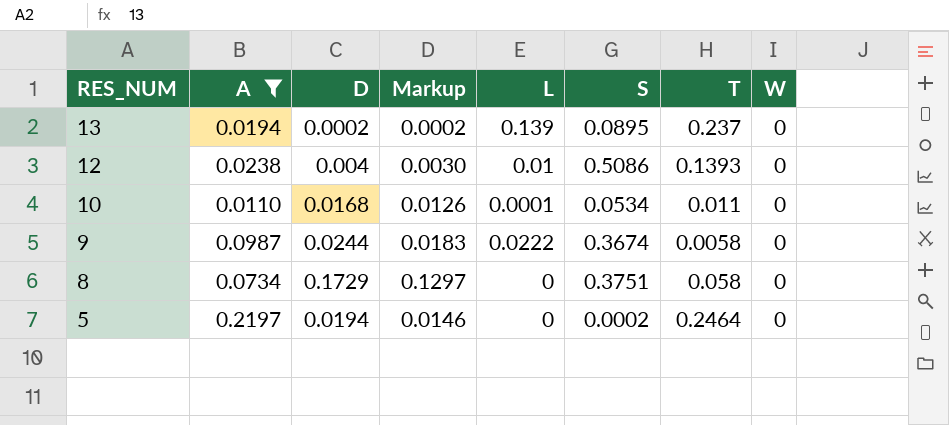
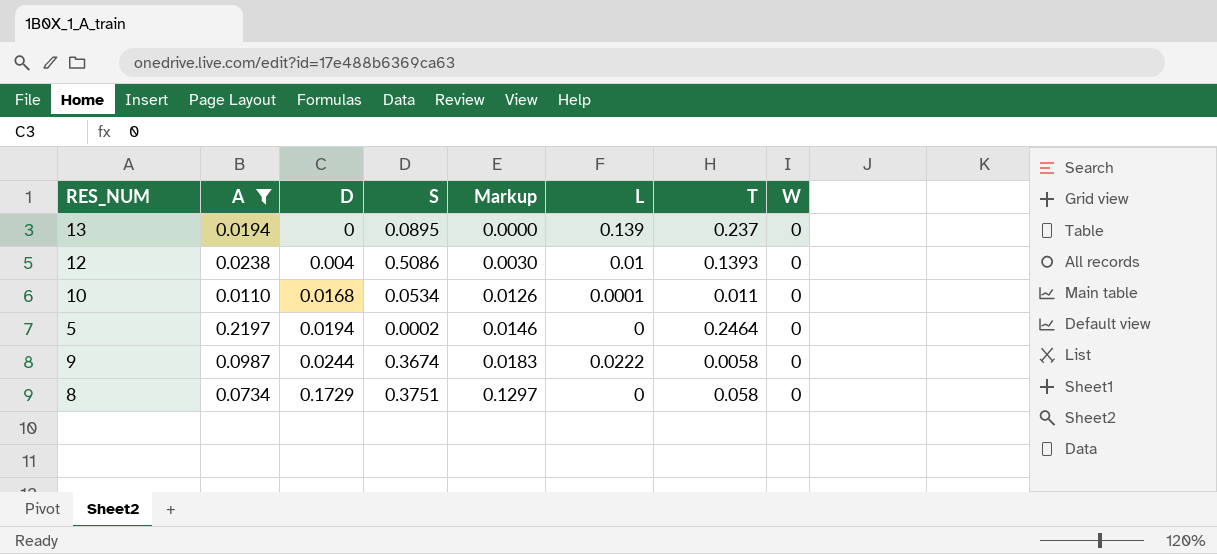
row order: RES_NUM descending -> D ascending
column S | position: 6 -> 4
13 | D: 0.0002 -> 0
13 | Markup: 0.0002 -> 0.0000

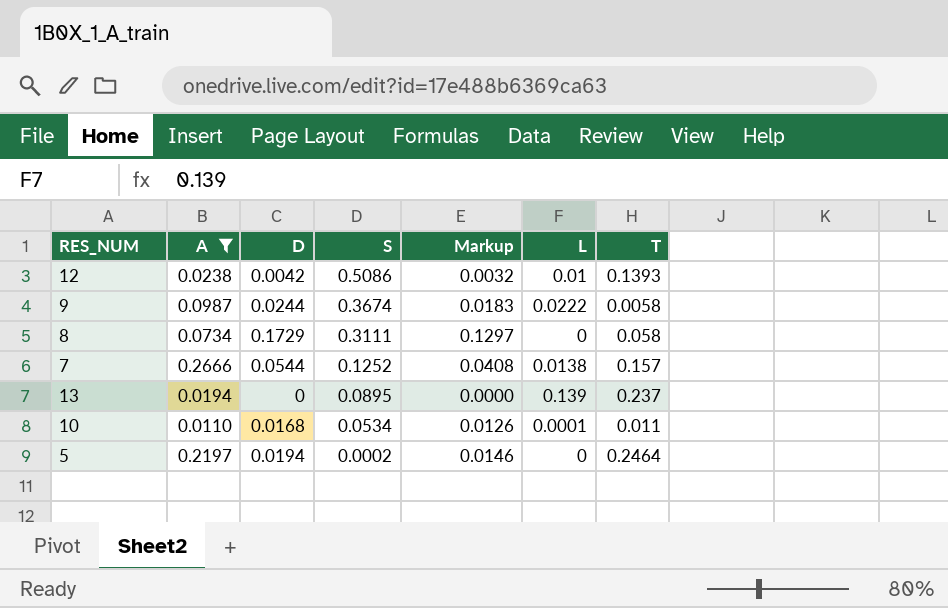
row order: D ascending -> S descending
column W | position: 8 -> none
12 | D: 0.004 -> 0.0042
12 | Markup: 0.0030 -> 0.0032
8 | S: 0.3751 -> 0.3111
row 7: none -> 0.2666 | 0.0544 | 0.1252 | 0.0408 | 0.0138 | 0.157

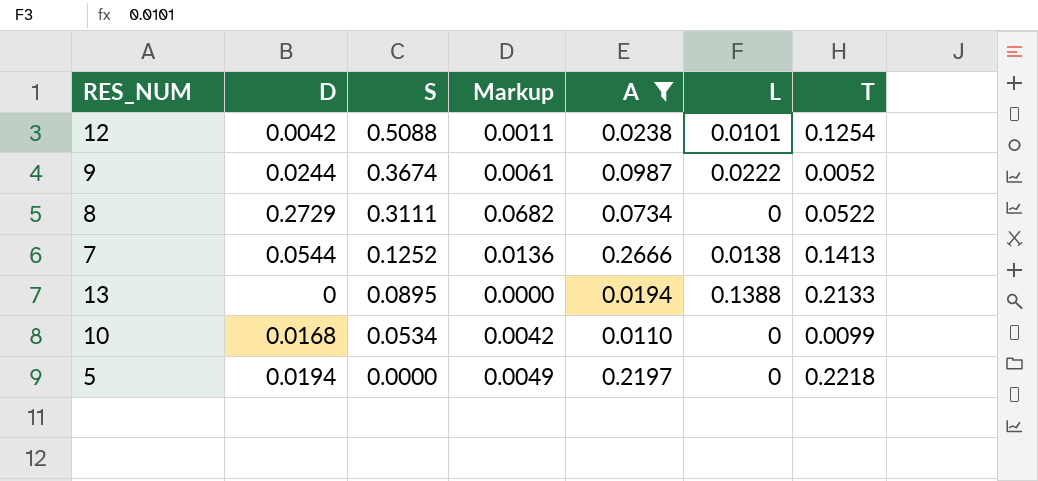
column Markup | formula: [D] * 0.75 -> [D] * 0.25
column A | position: 2 -> 5
12 | S: 0.5086 -> 0.5088
12 | L: 0.01 -> 0.0101
12 | T: 0.1393 -> 0.1254
9 | T: 0.0058 -> 0.0052
8 | D: 0.1729 -> 0.2729
8 | T: 0.058 -> 0.0522
7 | T: 0.157 -> 0.1413
13 | L: 0.139 -> 0.1388
13 | T: 0.237 -> 0.2133
10 | L: 0.0001 -> 0
10 | T: 0.011 -> 0.0099
5 | S: 0.0002 -> 0.0000
5 | T: 0.2464 -> 0.2218

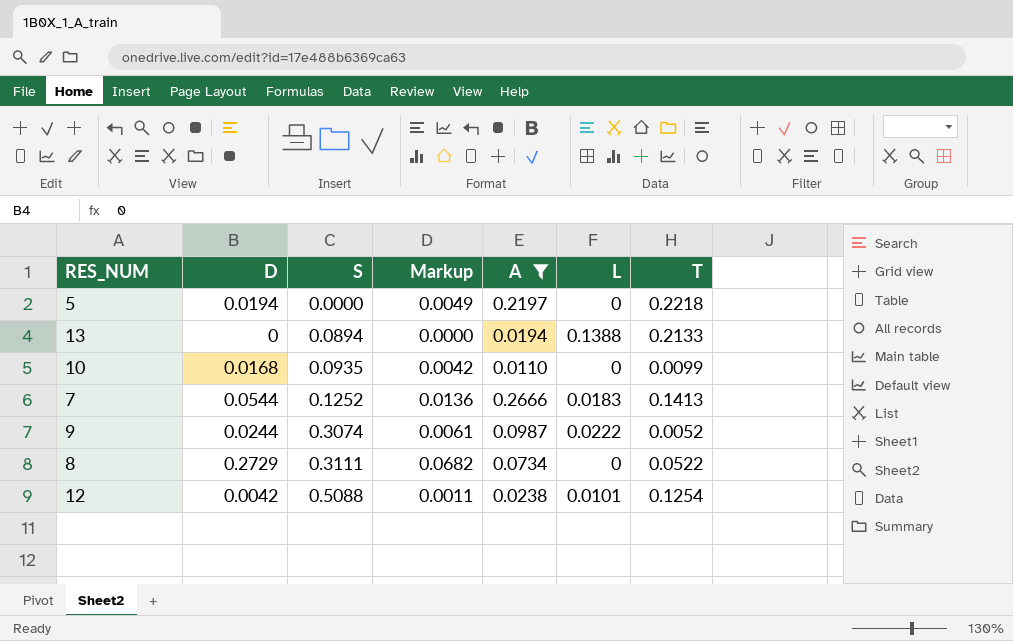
row order: S descending -> S ascending
13 | S: 0.0895 -> 0.0894
10 | S: 0.0534 -> 0.0935
7 | L: 0.0138 -> 0.0183
9 | S: 0.3674 -> 0.3074

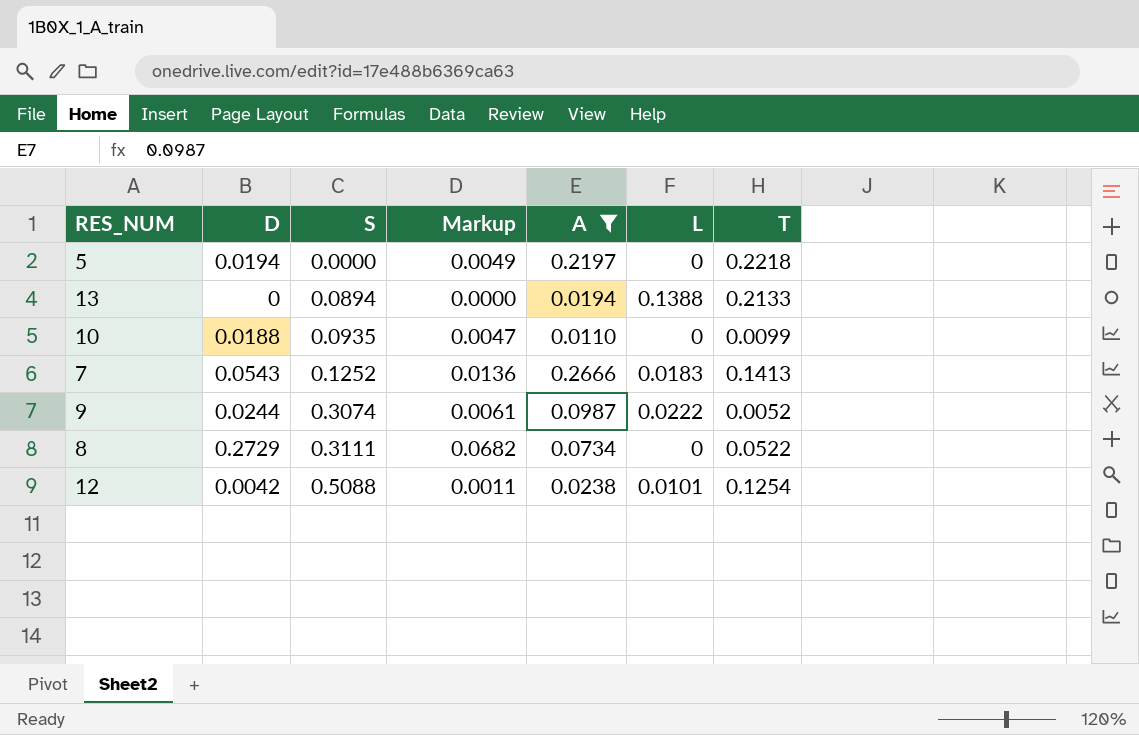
10 | D: 0.0168 -> 0.0188
10 | Markup: 0.0042 -> 0.0047
7 | D: 0.0544 -> 0.0543

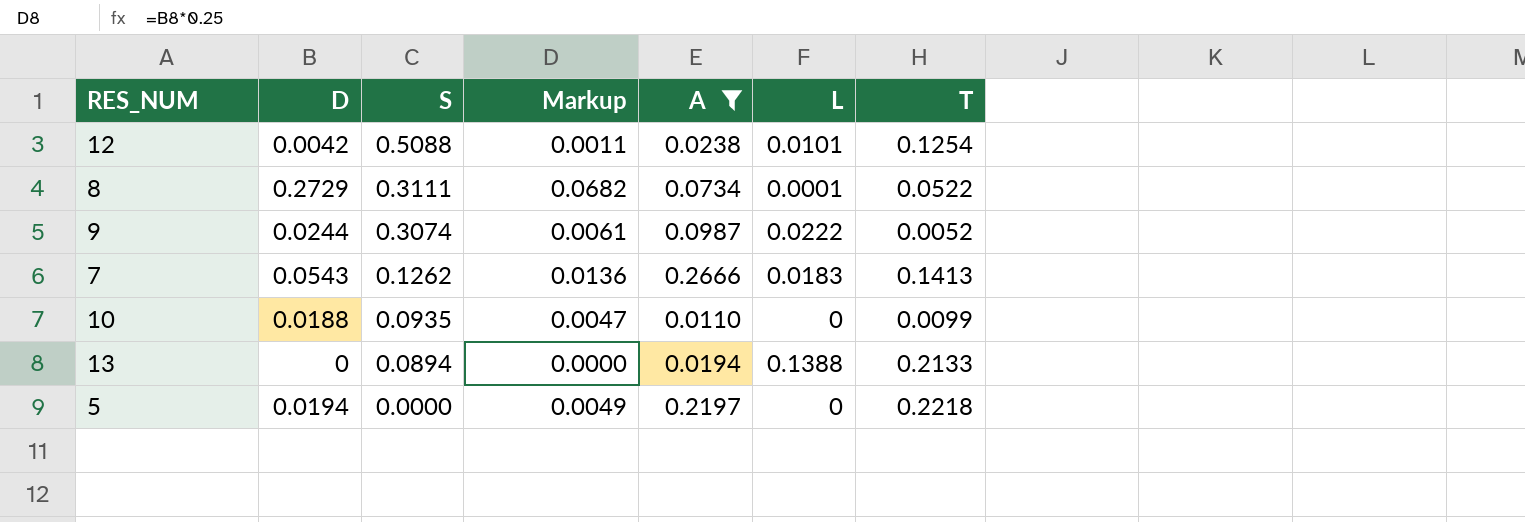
row order: S ascending -> S descending
8 | L: 0 -> 0.0001
7 | S: 0.1252 -> 0.1262

